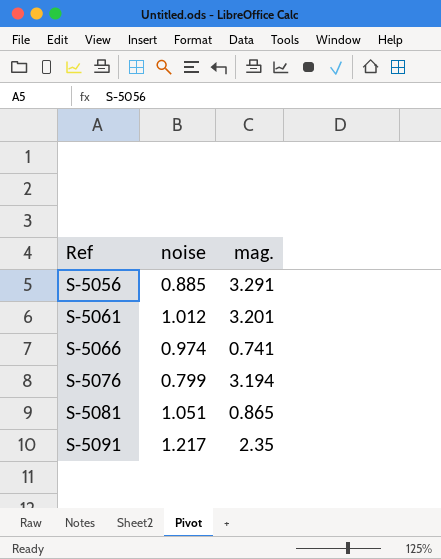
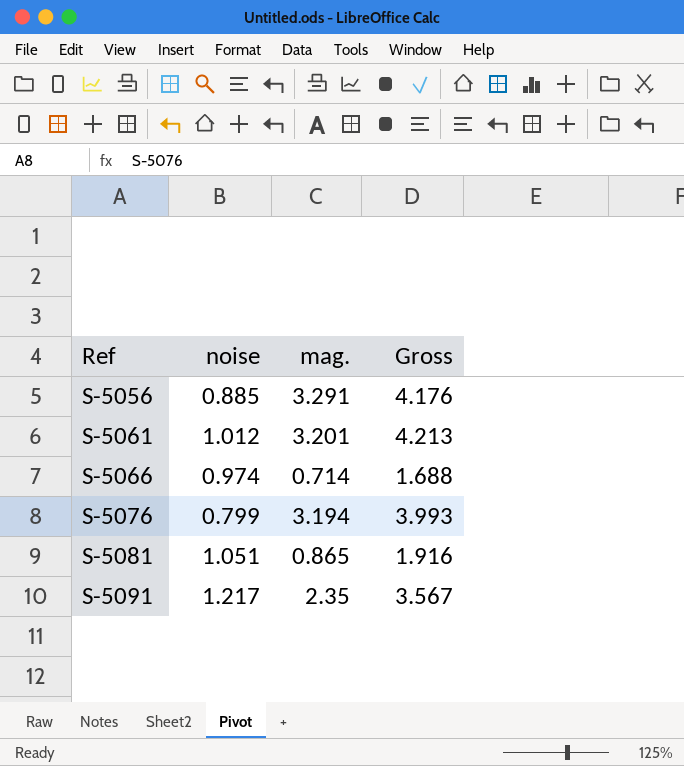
column Gross | formula: none -> [noise] + [mag.]
S-5066 | mag.: 0.741 -> 0.714

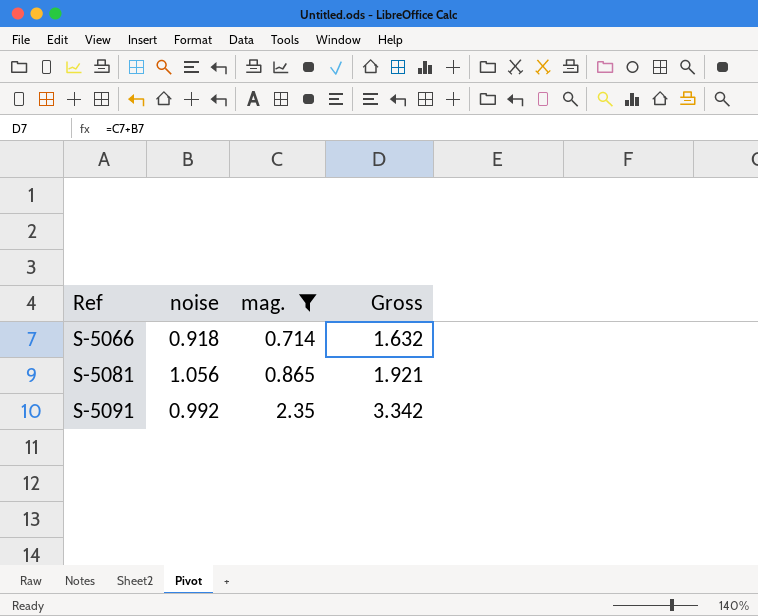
filter: none -> mag. <= 2.35
S-5066 | noise: 0.974 -> 0.918
S-5066 | Gross: 1.688 -> 1.632
S-5081 | noise: 1.051 -> 1.056
S-5081 | Gross: 1.916 -> 1.921
S-5091 | noise: 1.217 -> 0.992
S-5091 | Gross: 3.567 -> 3.342

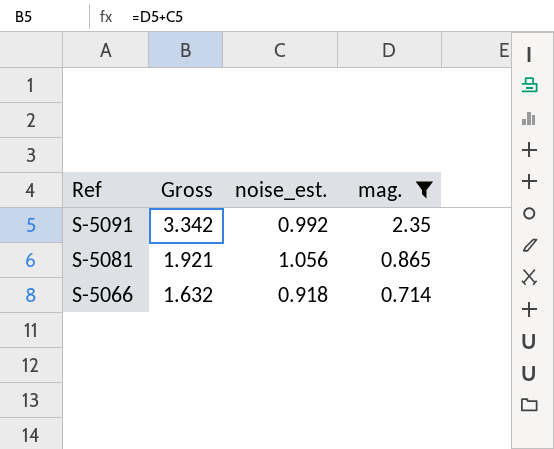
row order: Ref ascending -> Ref descending
column Gross | position: 4 -> 2
column name: noise -> noise_est.

